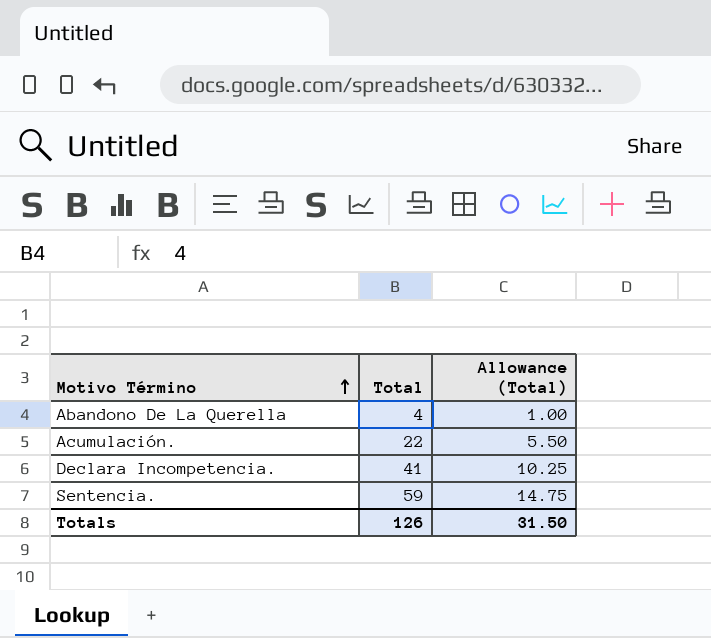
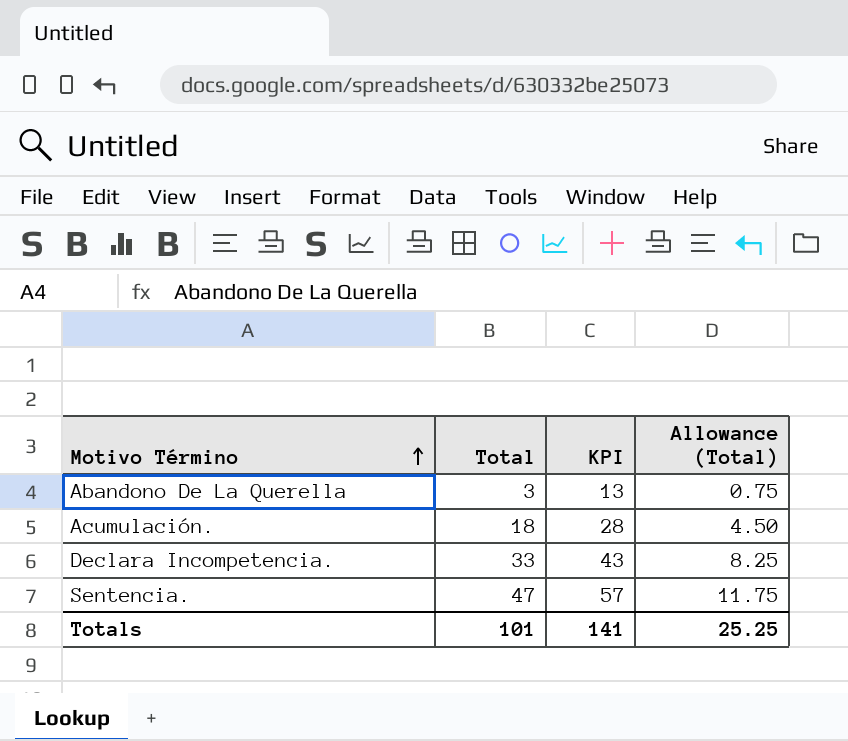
column KPI | formula: none -> [Total] + 10
Abandono De La Querella | Total: 4 -> 3
Abandono De La Querella | Allowance (Total): 1.00 -> 0.75
Acumulación. | Total: 22 -> 18
Acumulación. | Allowance (Total): 5.50 -> 4.50
Declara Incompetencia. | Total: 41 -> 33
Declara Incompetencia. | Allowance (Total): 10.25 -> 8.25
Sentencia. | Total: 59 -> 47
Sentencia. | Allowance (Total): 14.75 -> 11.75
Totals | Total: 126 -> 101
Totals | Allowance (Total): 31.50 -> 25.25

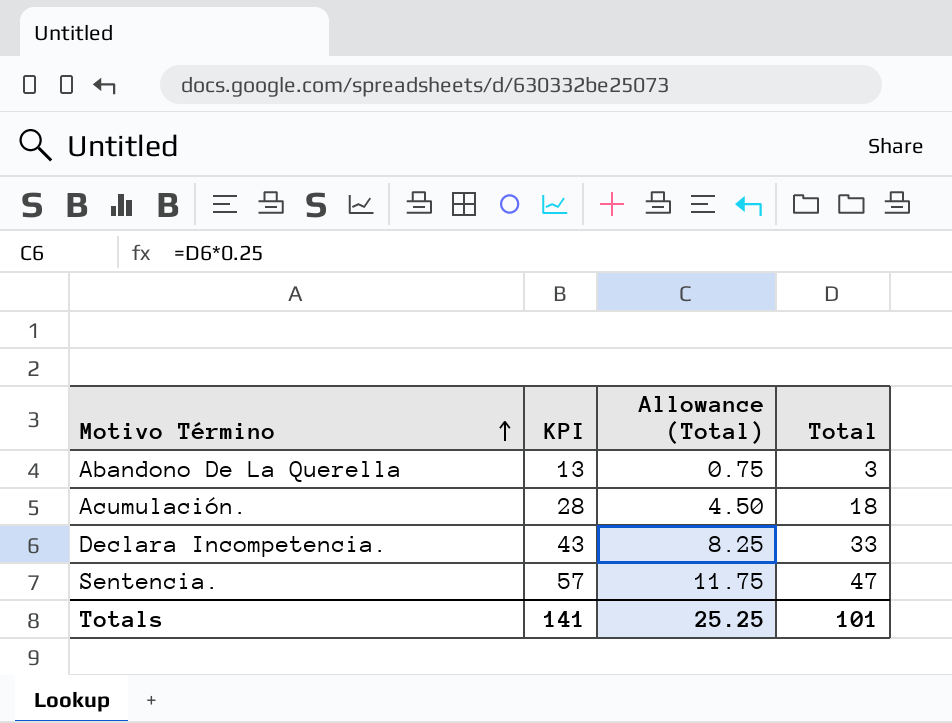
column Total | position: 2 -> 4

